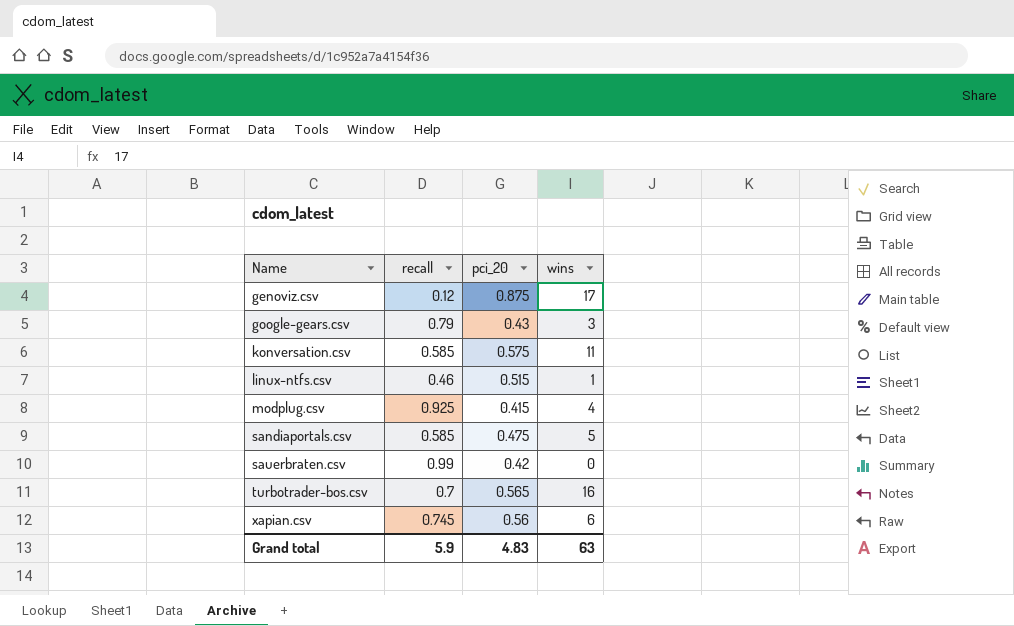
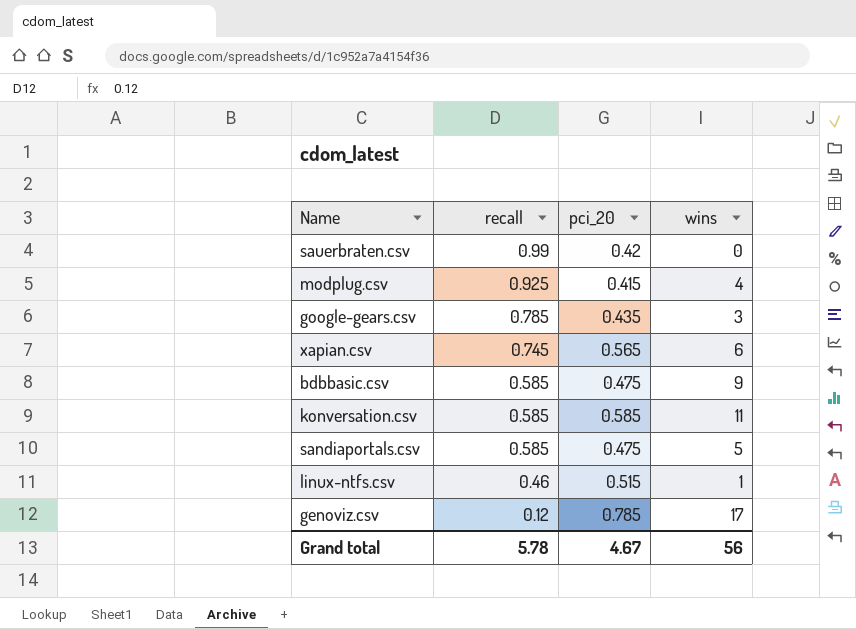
row order: Name ascending -> recall descending
row turbotrader-bos.csv: 0.7 | 0.565 | 16 -> none
google-gears.csv | recall: 0.79 -> 0.785
google-gears.csv | pci_20: 0.43 -> 0.435
xapian.csv | pci_20: 0.56 -> 0.565
row bdbbasic.csv: none -> 0.585 | 0.475 | 9
konversation.csv | pci_20: 0.575 -> 0.585
genoviz.csv | pci_20: 0.875 -> 0.785
Grand total | recall: 5.9 -> 5.78
Grand total | pci_20: 4.83 -> 4.67
Grand total | wins: 63 -> 56

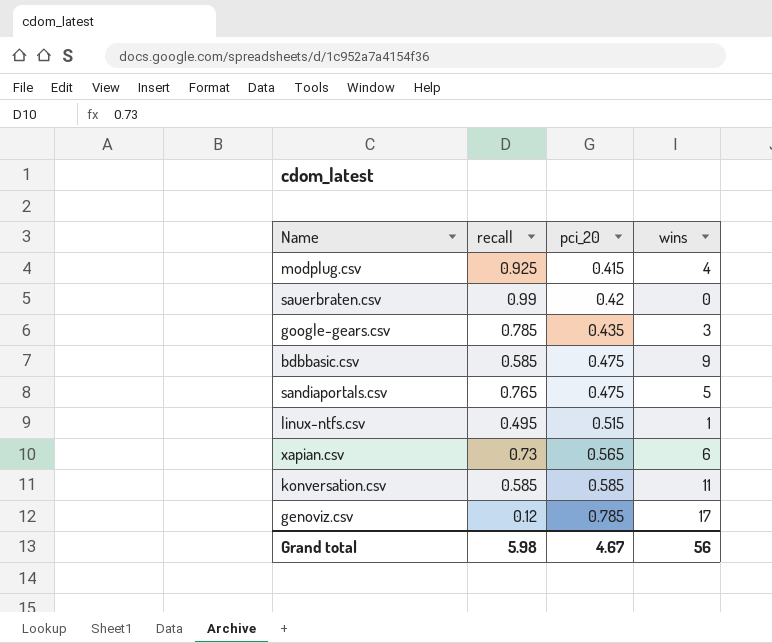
row order: recall descending -> pci_20 ascending
sandiaportals.csv | recall: 0.585 -> 0.765
linux-ntfs.csv | recall: 0.46 -> 0.495
xapian.csv | recall: 0.745 -> 0.73
Grand total | recall: 5.78 -> 5.98

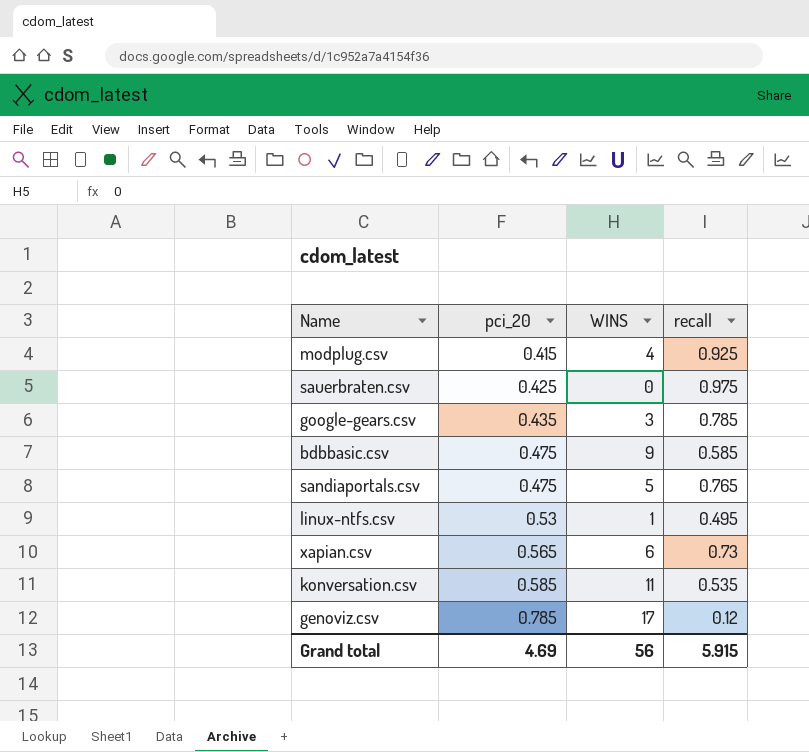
column name: wins -> WINS
column recall | position: 2 -> 4
sauerbraten.csv | pci_20: 0.42 -> 0.425
sauerbraten.csv | recall: 0.99 -> 0.975
linux-ntfs.csv | pci_20: 0.515 -> 0.53
konversation.csv | recall: 0.585 -> 0.535
Grand total | pci_20: 4.67 -> 4.69
Grand total | recall: 5.98 -> 5.915

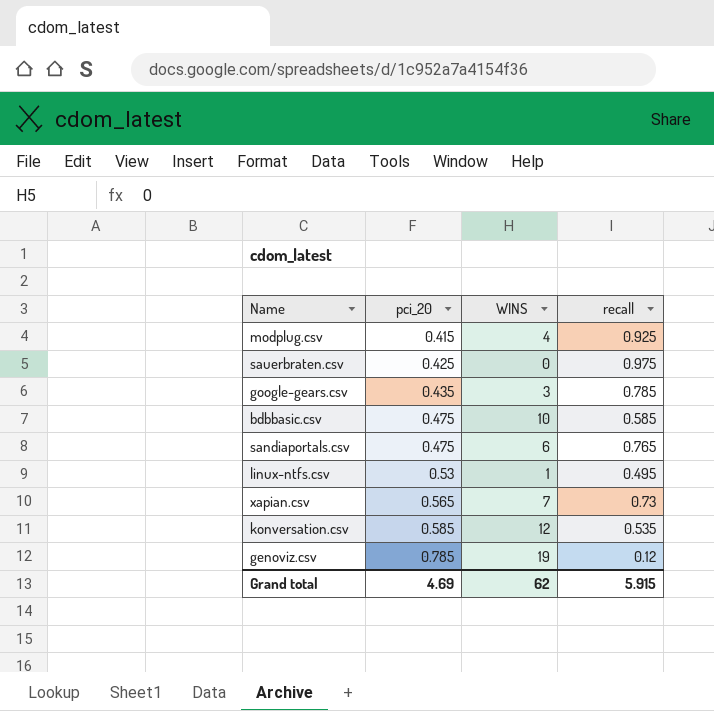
bdbbasic.csv | WINS: 9 -> 10
sandiaportals.csv | WINS: 5 -> 6
xapian.csv | WINS: 6 -> 7
konversation.csv | WINS: 11 -> 12
genoviz.csv | WINS: 17 -> 19
Grand total | WINS: 56 -> 62

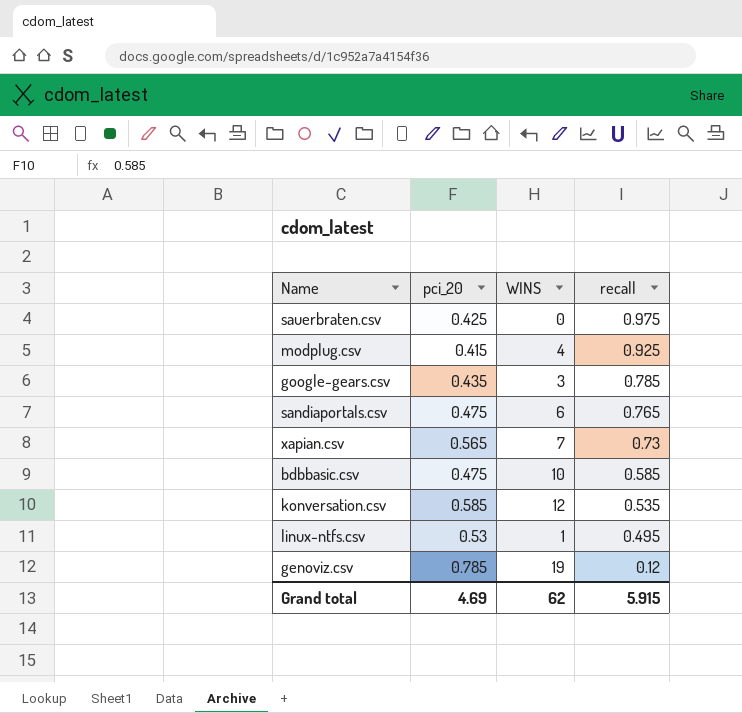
row order: pci_20 ascending -> recall descending

